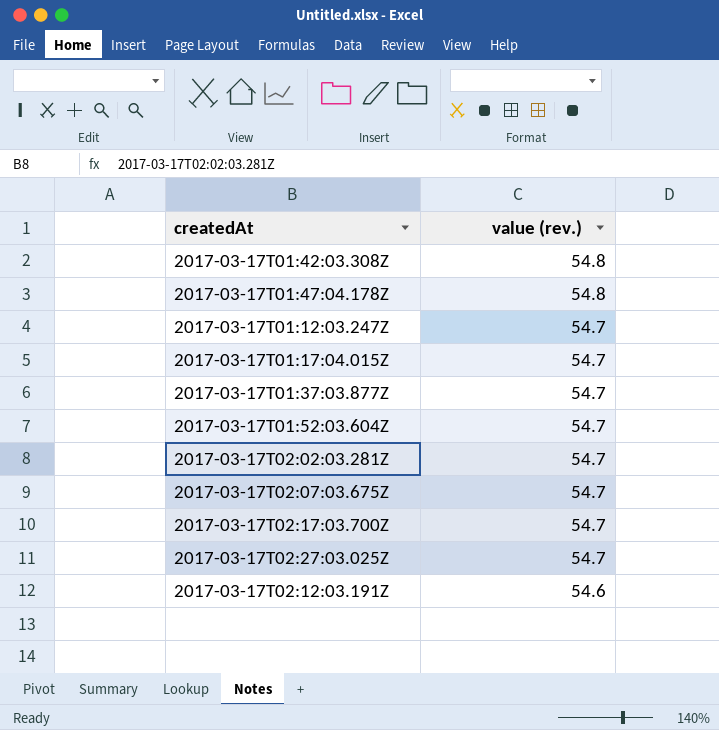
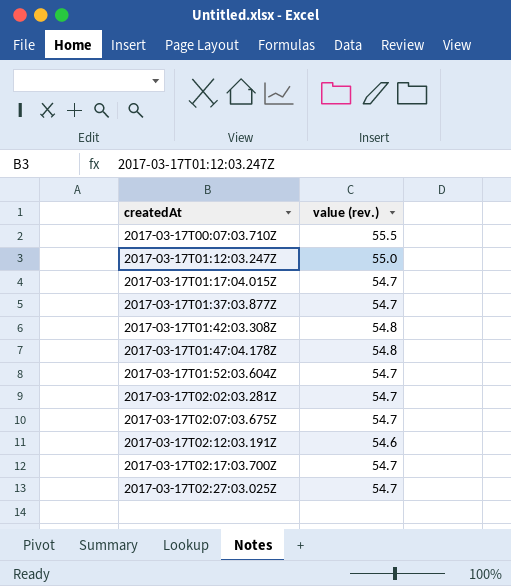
row order: value (rev.) descending -> createdAt ascending
row 2017-03-17T00:07:03.710Z: none -> 55.5
2017-03-17T01:12:03.247Z | value (rev.): 54.7 -> 55.0

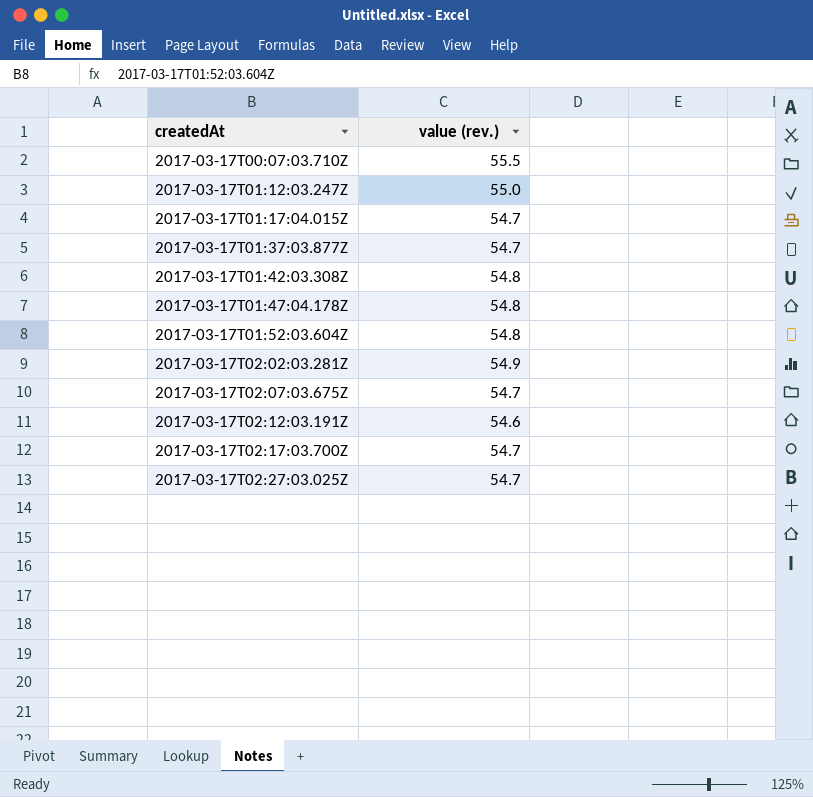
2017-03-17T01:52:03.604Z | value (rev.): 54.7 -> 54.8
2017-03-17T02:02:03.281Z | value (rev.): 54.7 -> 54.9

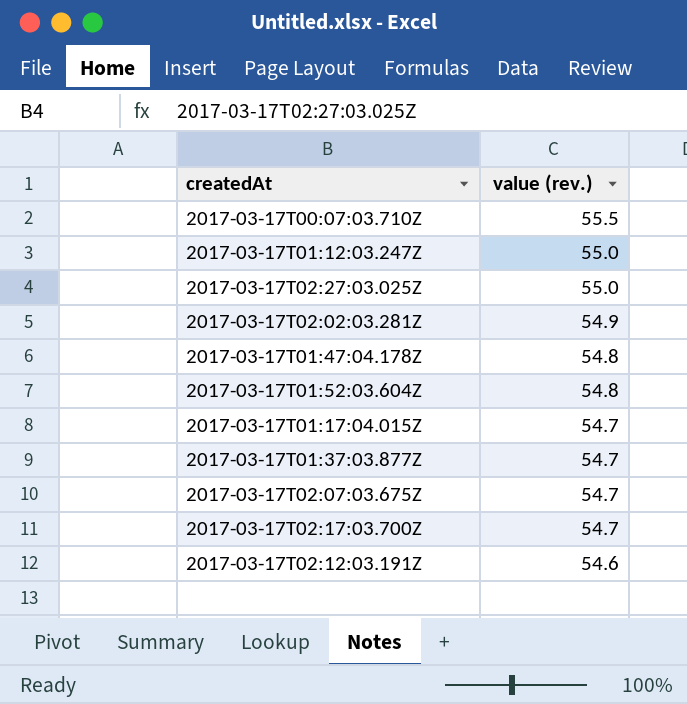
row order: createdAt ascending -> value (rev.) descending
row 2017-03-17T01:42:03.308Z: 54.8 -> none
2017-03-17T02:27:03.025Z | value (rev.): 54.7 -> 55.0

